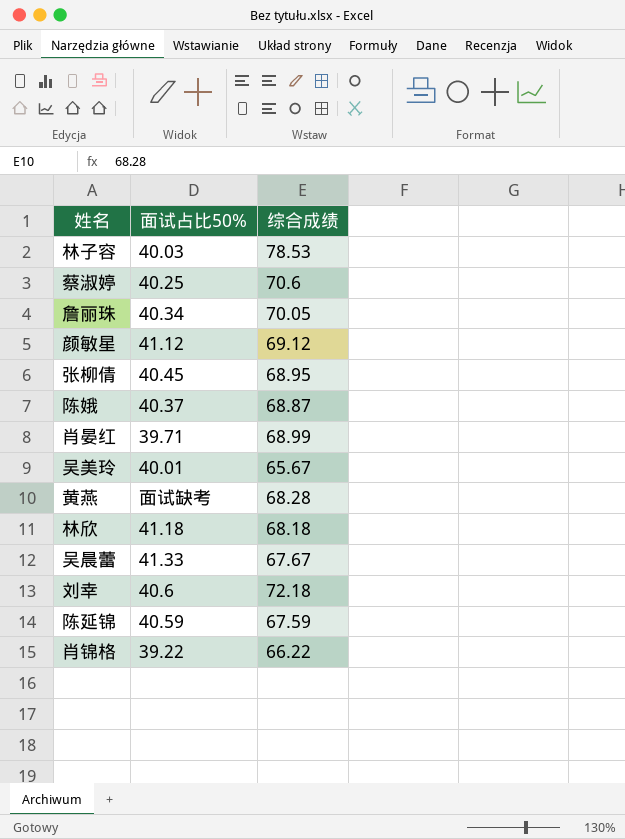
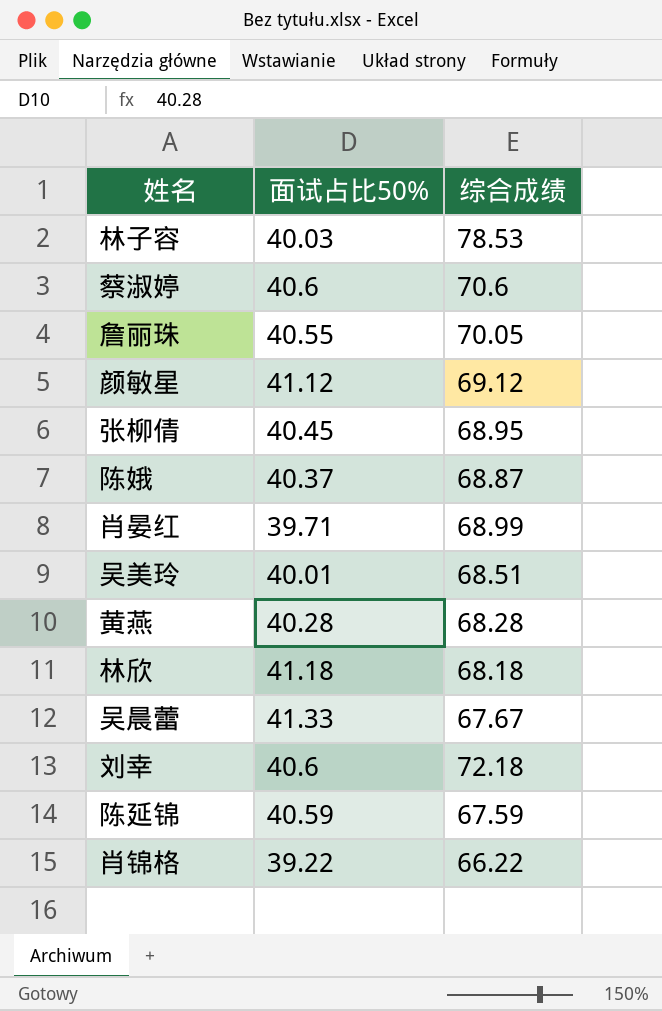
蔡淑婷 | 面试占比50%: 40.25 -> 40.6
詹丽珠 | 面试占比50%: 40.34 -> 40.55
吴美玲 | 综合成绩: 65.67 -> 68.51
黄燕 | 面试占比50%: 面试缺考 -> 40.28

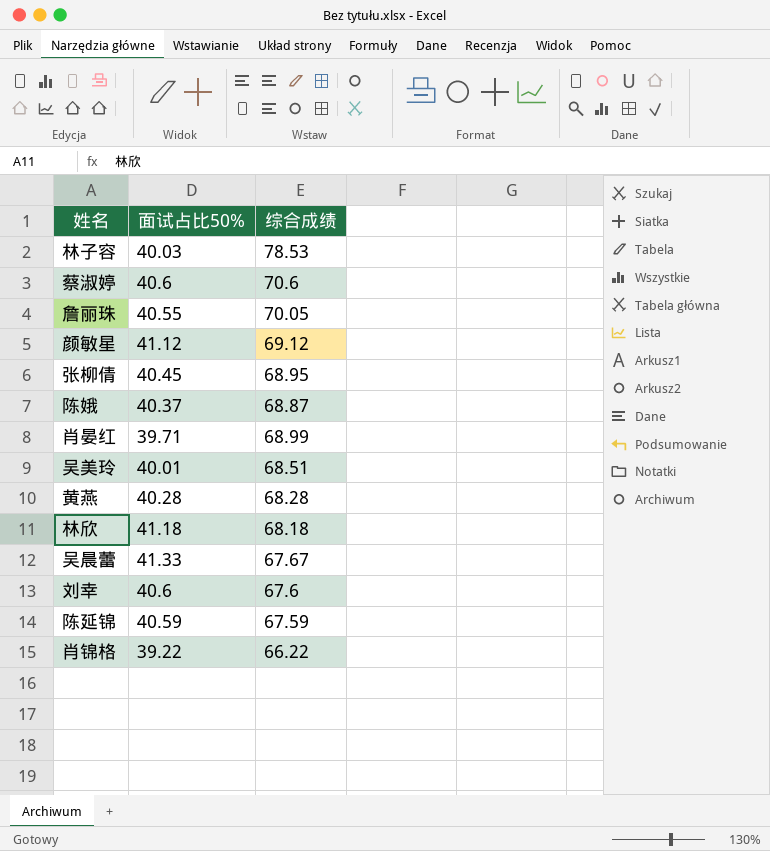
刘幸 | 综合成绩: 72.18 -> 67.6

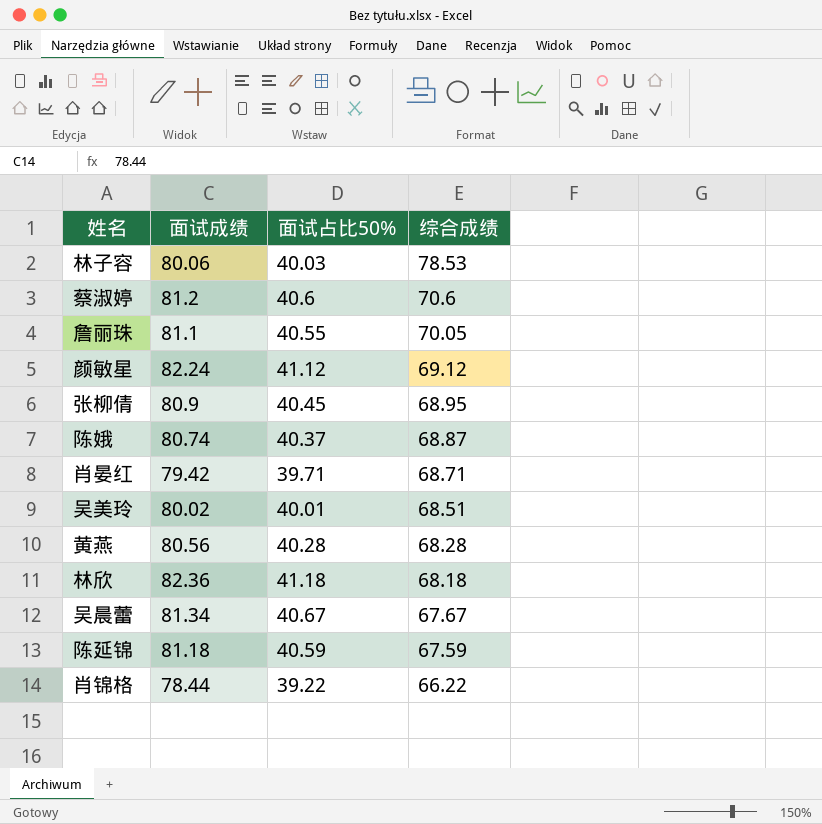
column 面试成绩 | position: none -> 2
row 刘幸: 40.6 | 67.6 -> none
肖晏红 | 综合成绩: 68.99 -> 68.71
吴晨蕾 | 面试占比50%: 41.33 -> 40.67

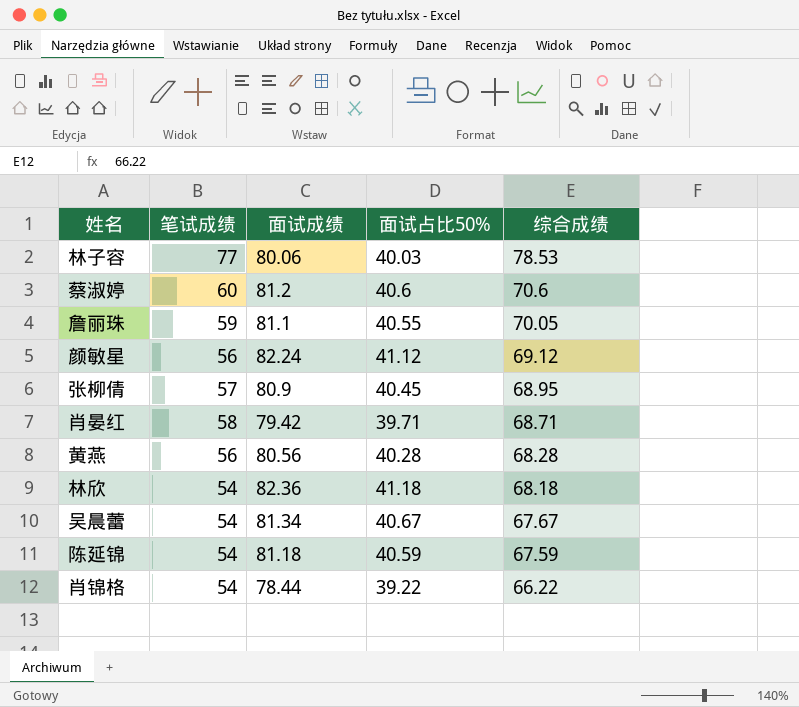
column 笔试成绩 | position: none -> 2
row 陈娥: 80.74 | 40.37 | 68.87 -> none
row 吴美玲: 80.02 | 40.01 | 68.51 -> none

